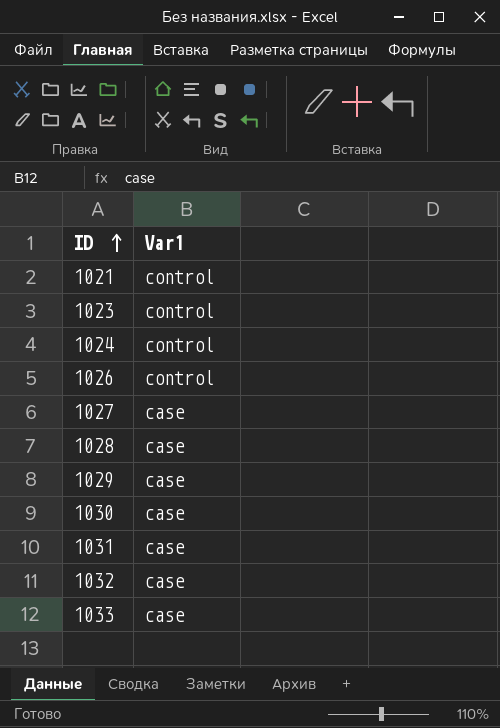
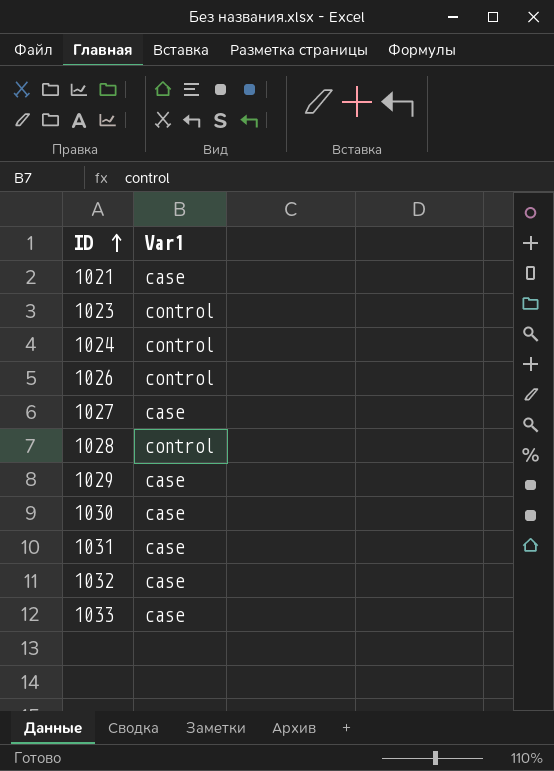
1021 | Var1: control -> case
1028 | Var1: case -> control

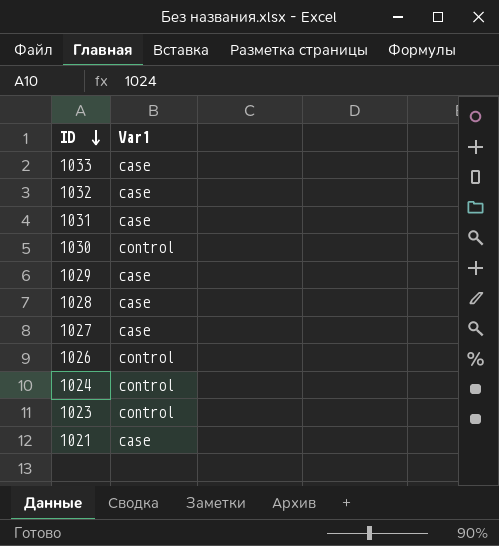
row order: ID ascending -> ID descending
1030 | Var1: case -> control
1028 | Var1: control -> case

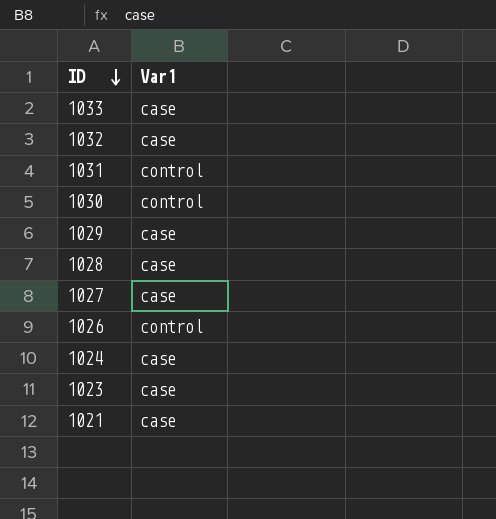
1031 | Var1: case -> control
1024 | Var1: control -> case
1023 | Var1: control -> case

